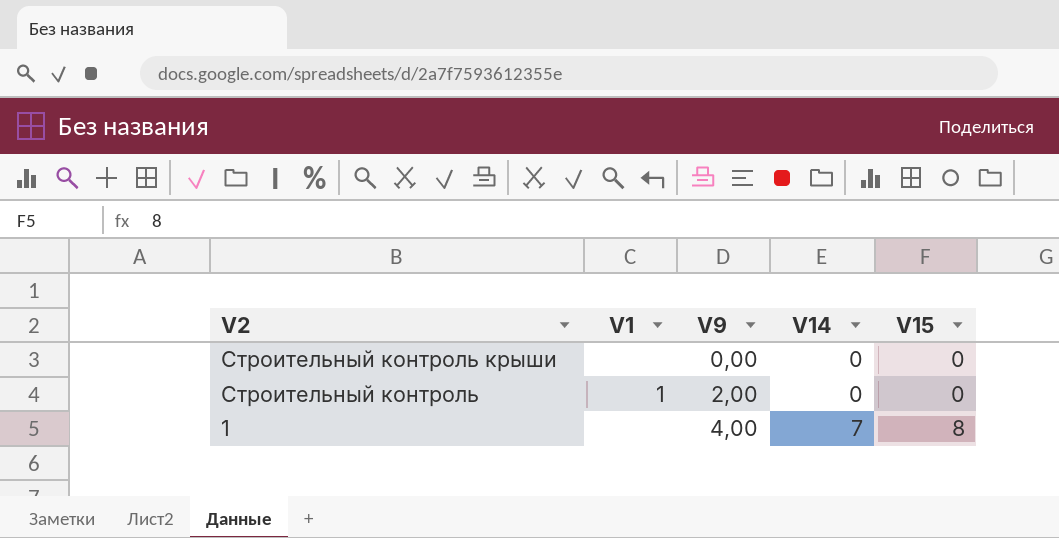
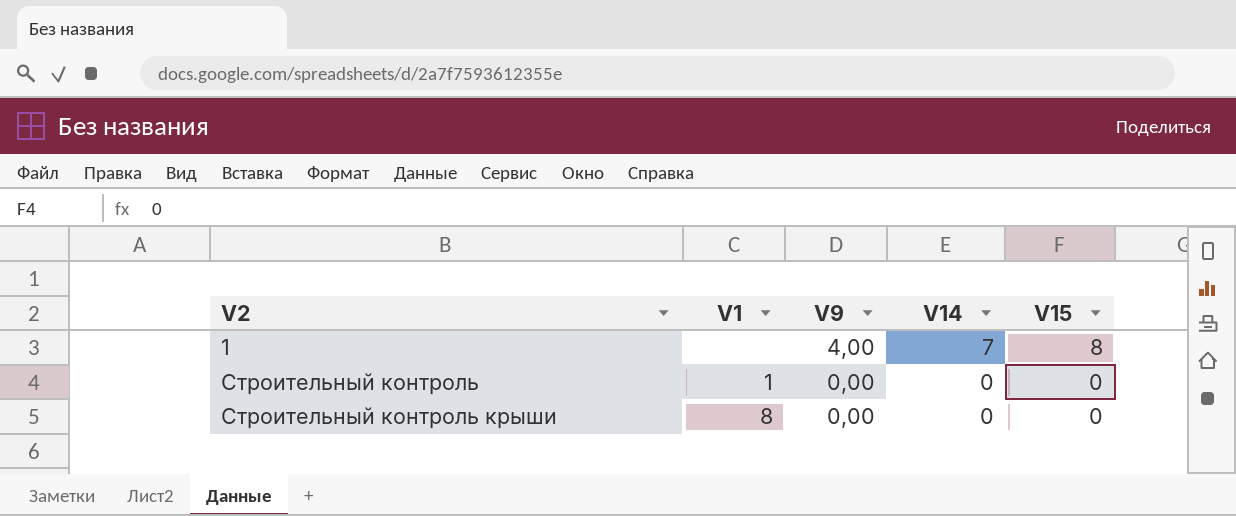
row order: V2 descending -> V2 ascending
Строительный контроль | V9: 2,00 -> 0,00
Строительный контроль крыши | V1: none -> 8

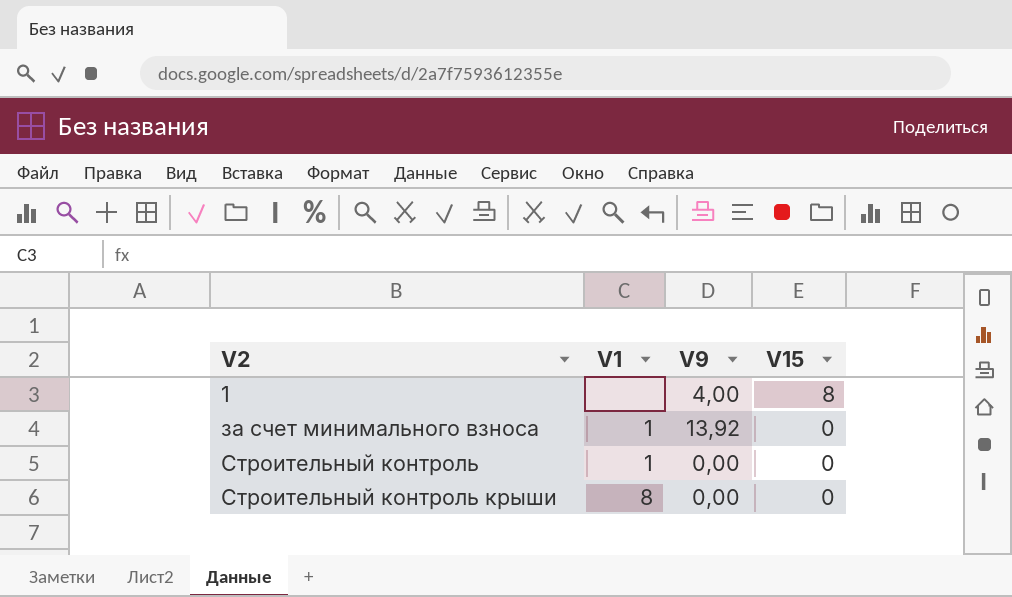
column V14 | position: 4 -> none
row за счет минимального взноса: none -> 1 | 13,92 | 0

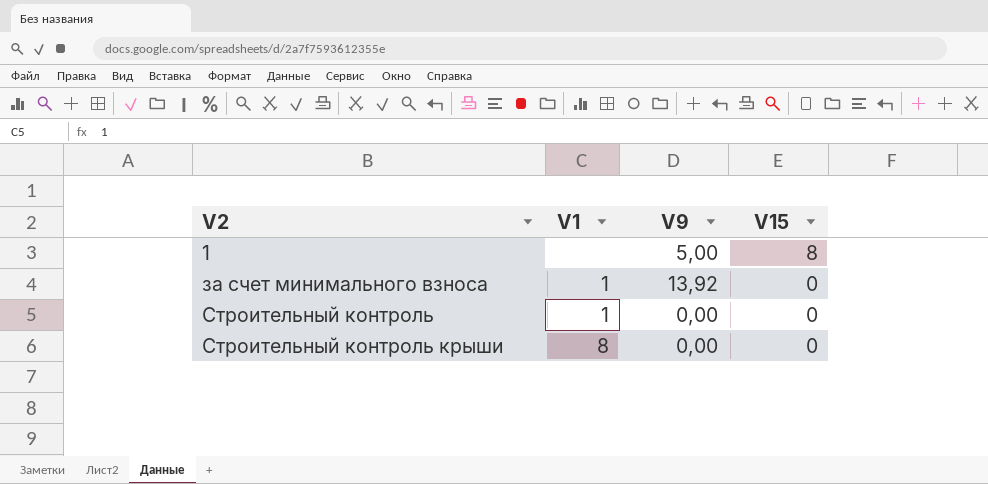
1 | V9: 4,00 -> 5,00

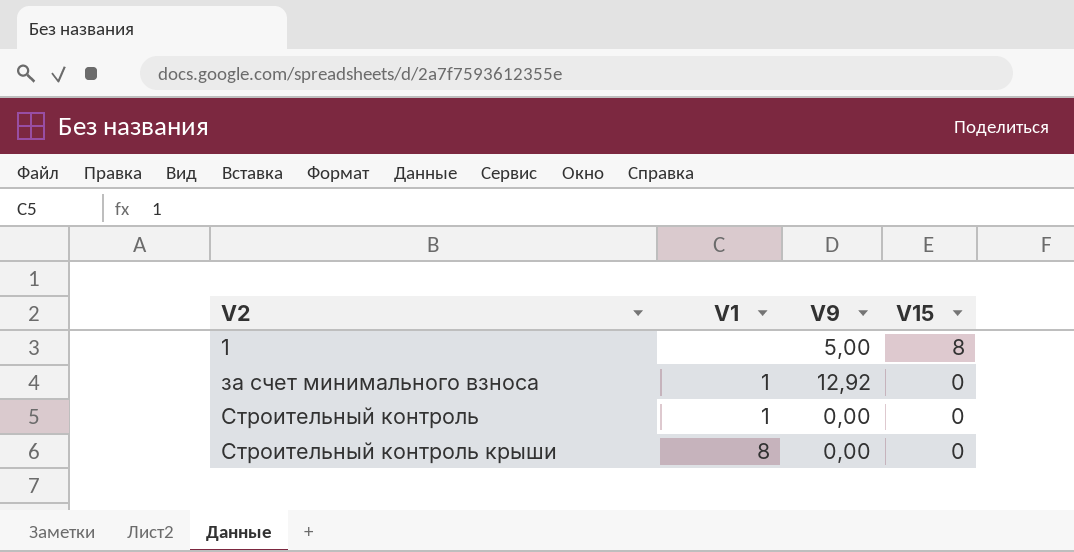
за счет минимального взноса | V9: 13,92 -> 12,92

